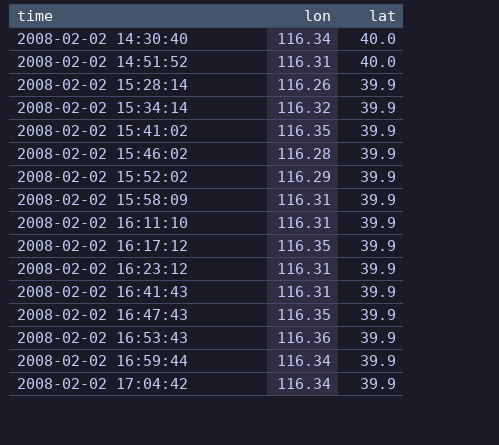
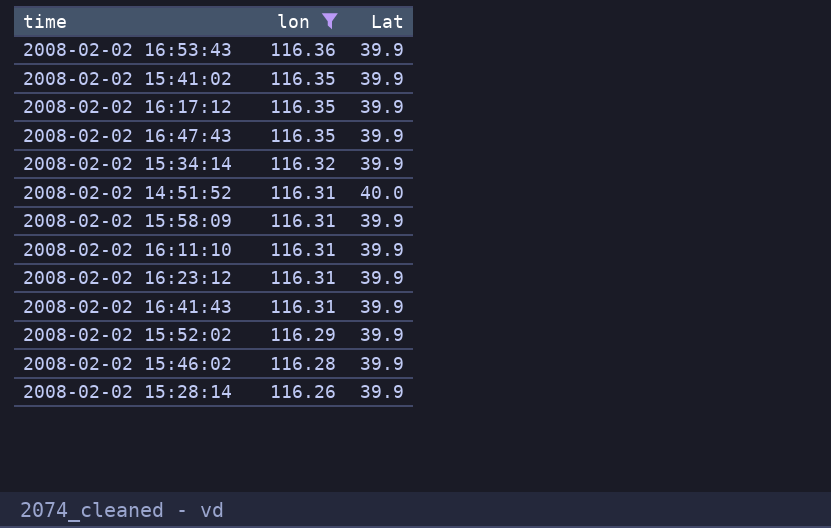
filter: none -> lon != 116.34
row order: time ascending -> lon descending
column name: lat -> Lat

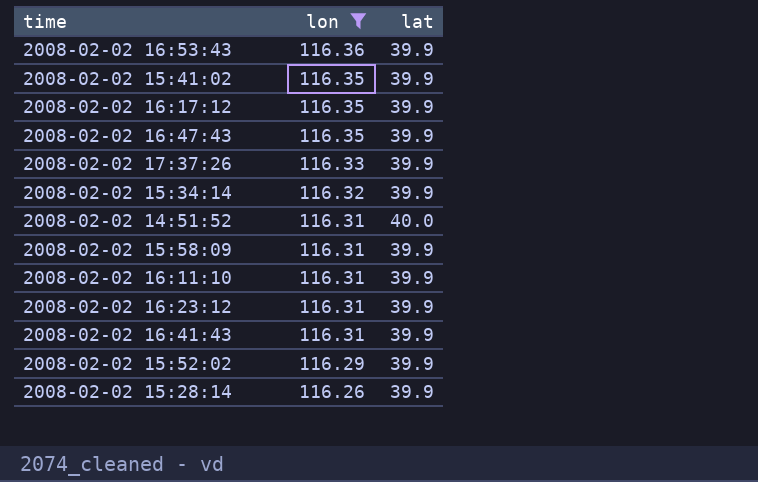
column name: Lat -> lat
row 2008-02-02 15:46:02: 116.28 | 39.9 -> none
row 2008-02-02 17:37:26: none -> 116.33 | 39.9

